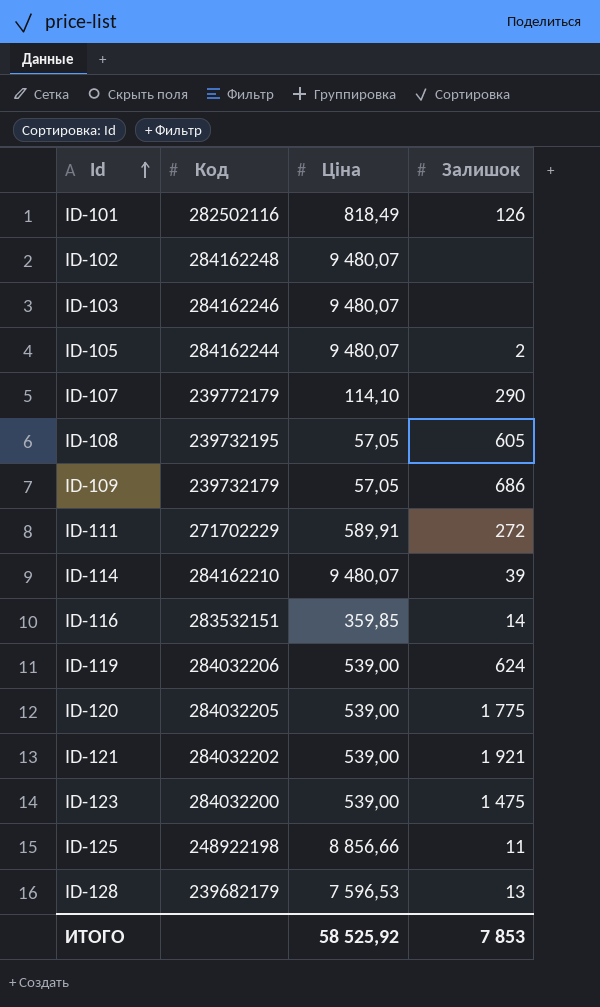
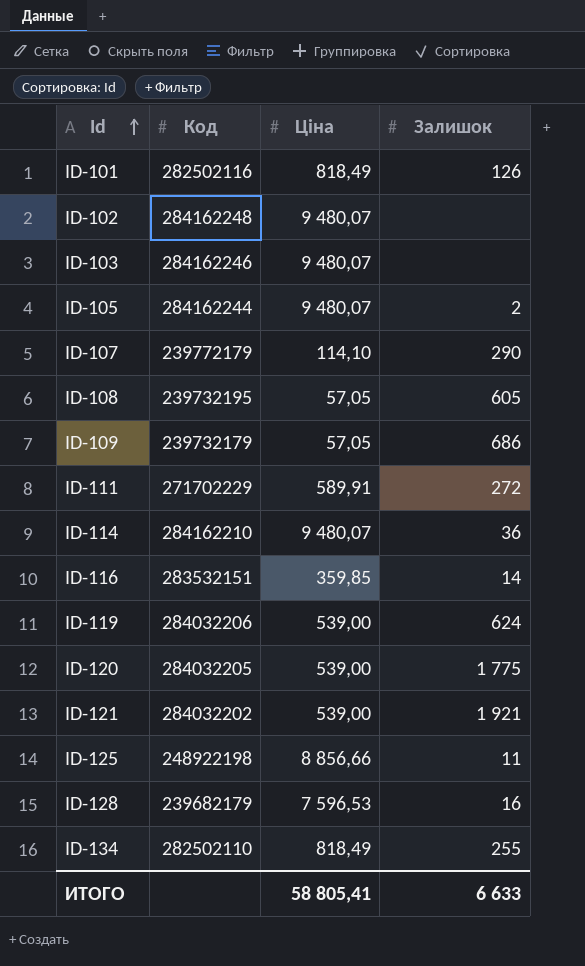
row ID-123: 284032200 | 539,00 | 1 475 -> none
ID-114 | Залишок: 39 -> 36
ID-128 | Залишок: 13 -> 16
row ID-134: none -> 282502110 | 818,49 | 255
ИТОГО | Ціна: 58 525,92 -> 58 805,41
ИТОГО | Залишок: 7 853 -> 6 633

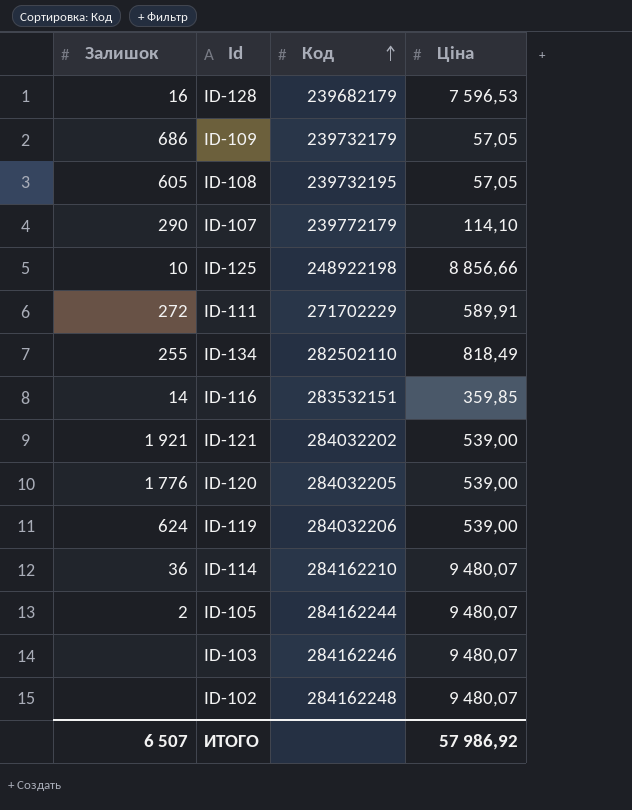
row order: Id ascending -> Код ascending
column Залишок | position: 4 -> 1
row ID-101: 282502116 | 818,49 | 126 -> none
ID-125 | Залишок: 11 -> 10
ID-120 | Залишок: 1 775 -> 1 776
ИТОГО | Залишок: 6 633 -> 6 507
ИТОГО | Ціна: 58 805,41 -> 57 986,92

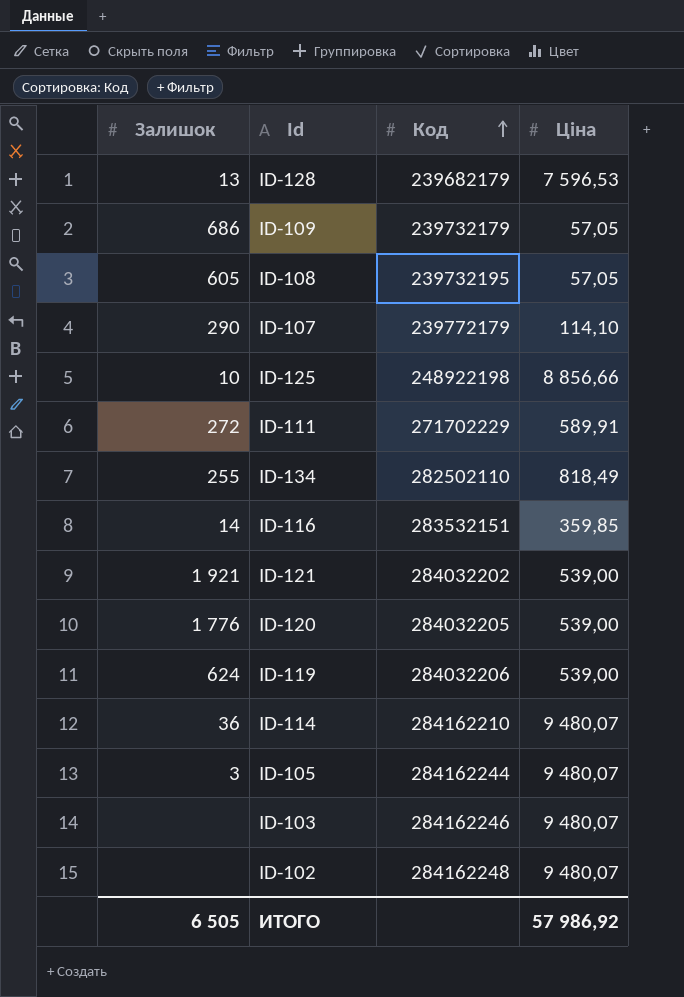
ID-128 | Залишок: 16 -> 13
ID-105 | Залишок: 2 -> 3
ИТОГО | Залишок: 6 507 -> 6 505

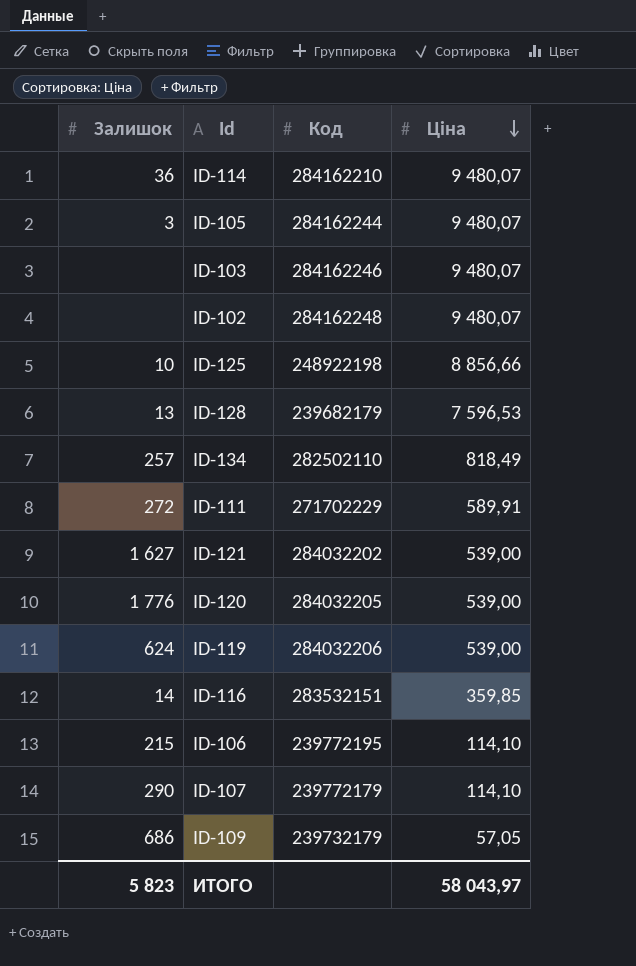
row order: Код ascending -> Ціна descending
row ID-108: 605 | 239732195 | 57,05 -> none
ID-134 | Залишок: 255 -> 257
ID-121 | Залишок: 1 921 -> 1 627
row ID-106: none -> 215 | 239772195 | 114,10
ИТОГО | Залишок: 6 505 -> 5 823
ИТОГО | Ціна: 57 986,92 -> 58 043,97

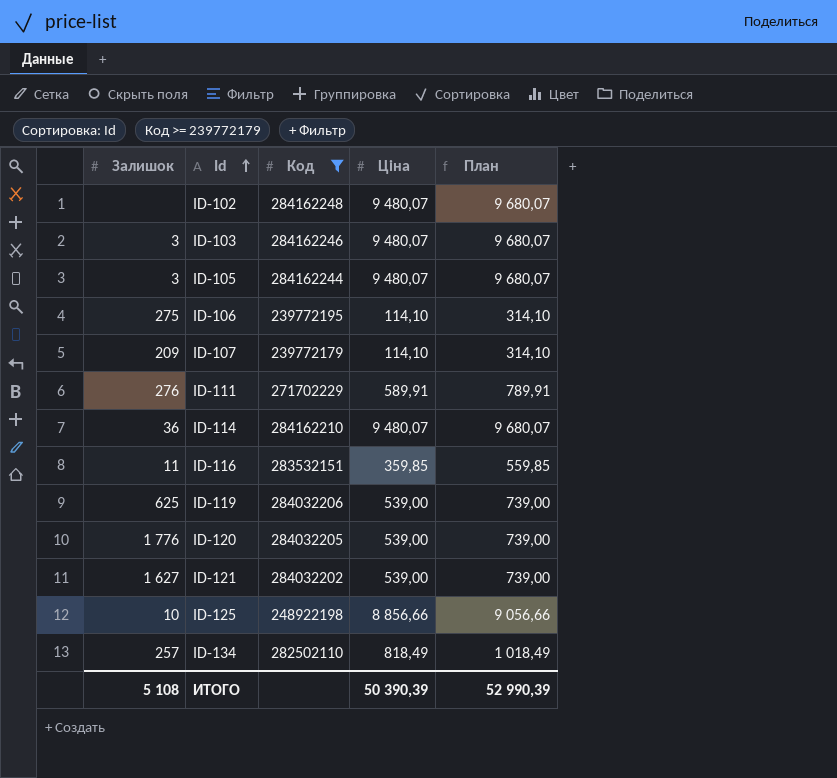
filter: none -> Код >= 239772179
row order: Ціна descending -> Id ascending
column План | formula: none -> [Ціна] + 200
ID-103 | Залишок: none -> 3
ID-106 | Залишок: 215 -> 275
ID-107 | Залишок: 290 -> 209
ID-111 | Залишок: 272 -> 276
ID-116 | Залишок: 14 -> 11
ID-119 | Залишок: 624 -> 625
ИТОГО | Залишок: 5 823 -> 5 108
ИТОГО | Ціна: 58 043,97 -> 50 390,39

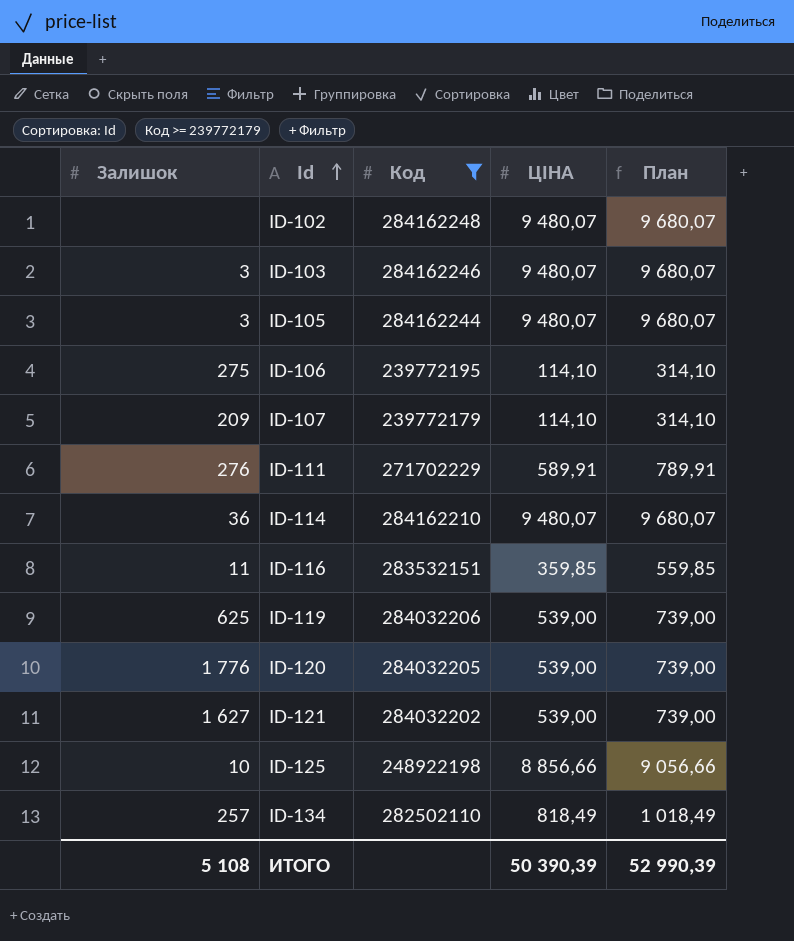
column name: Ціна -> ЦІНА

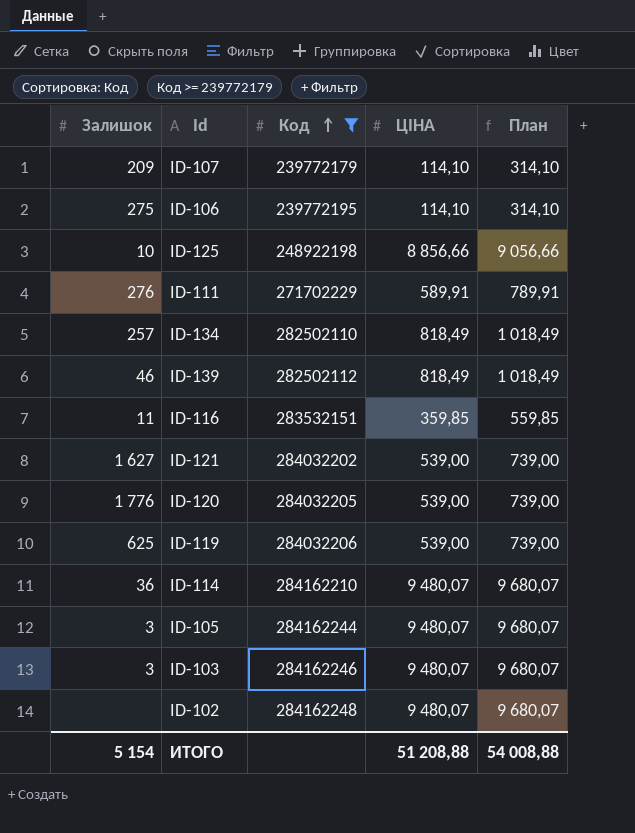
row order: Id ascending -> Код ascending
row ID-139: none -> 46 | 282502112 | 818,49 | 1 018,49
ИТОГО | Залишок: 5 108 -> 5 154
ИТОГО | ЦІНА: 50 390,39 -> 51 208,88
ИТОГО | План: 52 990,39 -> 54 008,88

